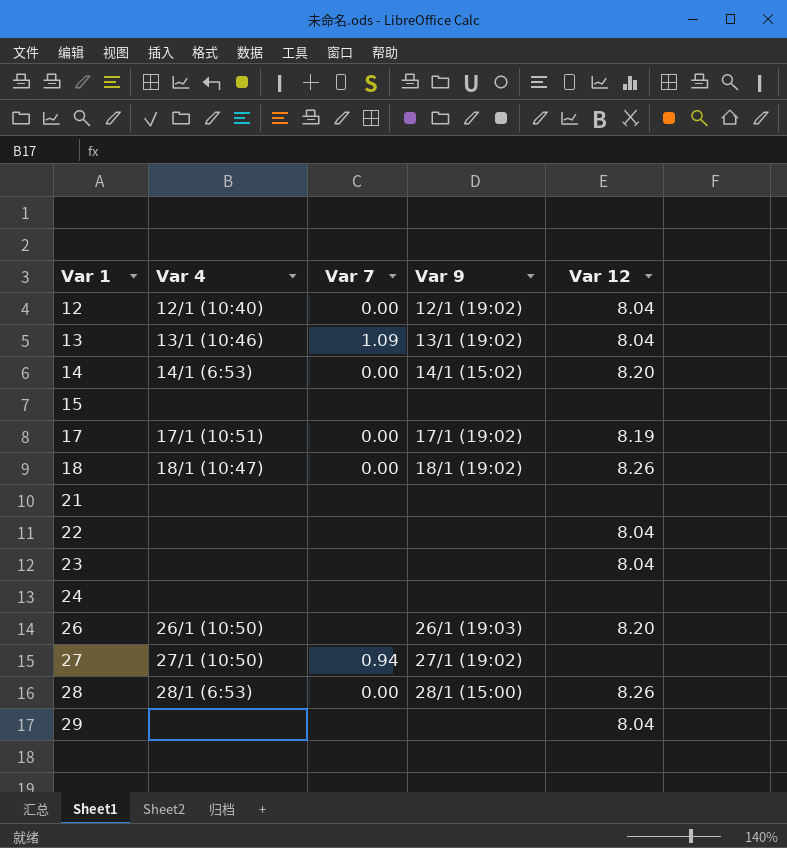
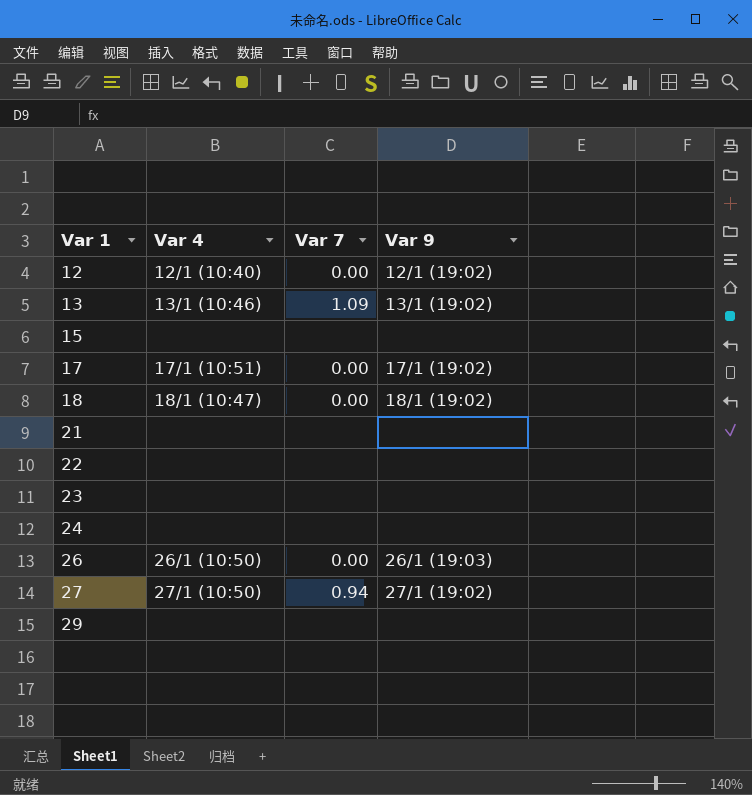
column Var 12 | position: 5 -> none
row 14: 14/1 (6:53) | 0.00 | 14/1 (15:02) | 8.20 -> none
row 28: 28/1 (6:53) | 0.00 | 28/1 (15:00) | 8.26 -> none
26 | Var 7: none -> 0.00

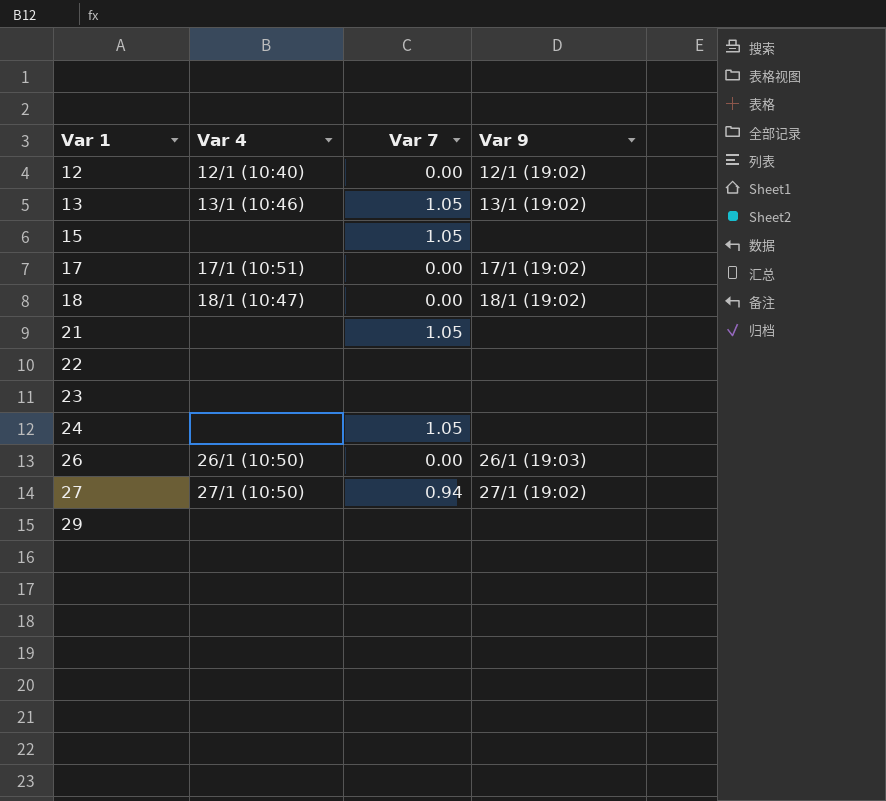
13 | Var 7: 1.09 -> 1.05
15 | Var 7: none -> 1.05
21 | Var 7: none -> 1.05
24 | Var 7: none -> 1.05

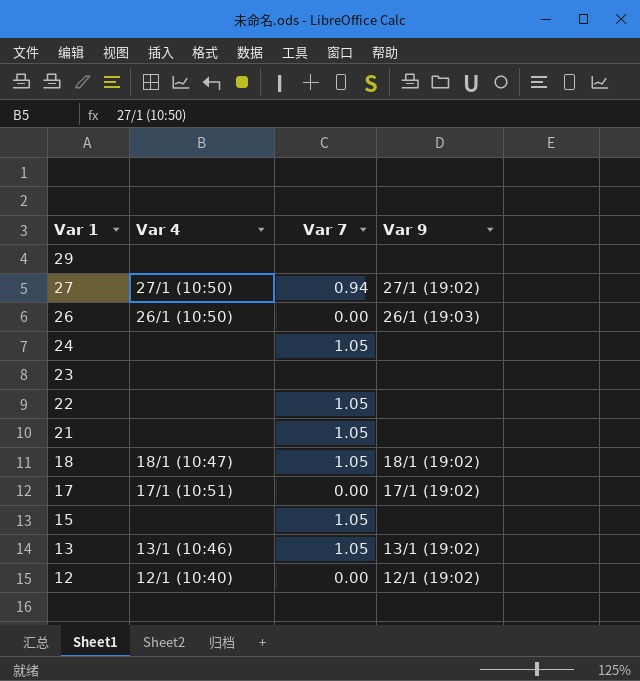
row order: Var 1 ascending -> Var 1 descending
22 | Var 7: none -> 1.05
18 | Var 7: 0.00 -> 1.05

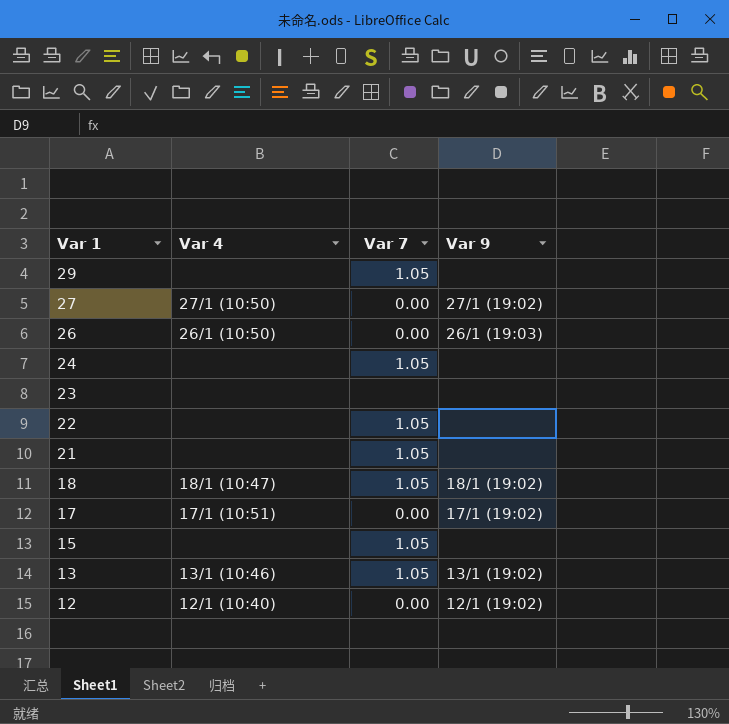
29 | Var 7: none -> 1.05
27 | Var 7: 0.94 -> 0.00

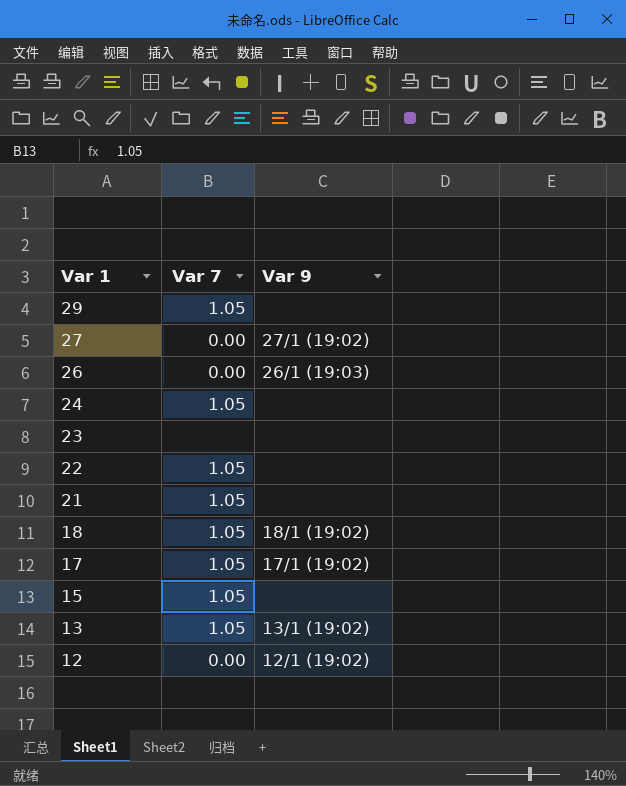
column Var 4 | position: 2 -> none
17 | Var 7: 0.00 -> 1.05

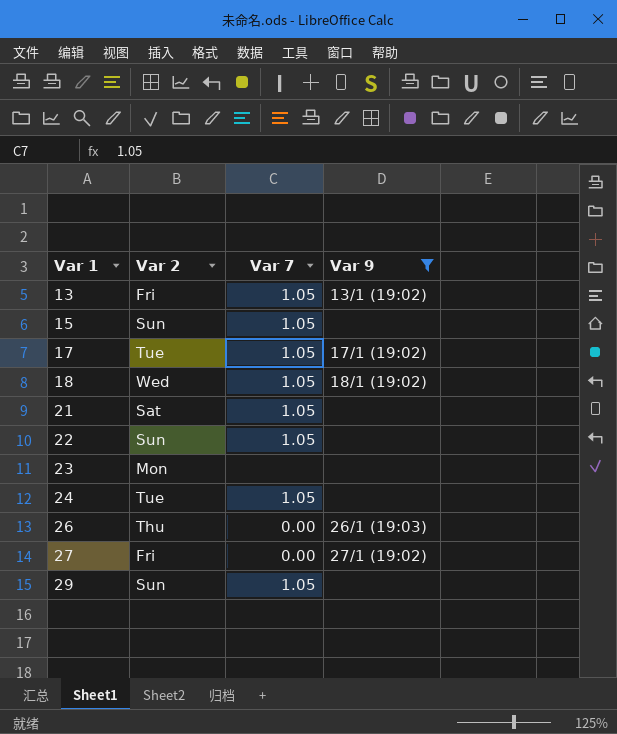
filter: none -> Var 9 != 12/1 (19:02)
row order: Var 1 descending -> Var 1 ascending
column Var 2 | position: none -> 2

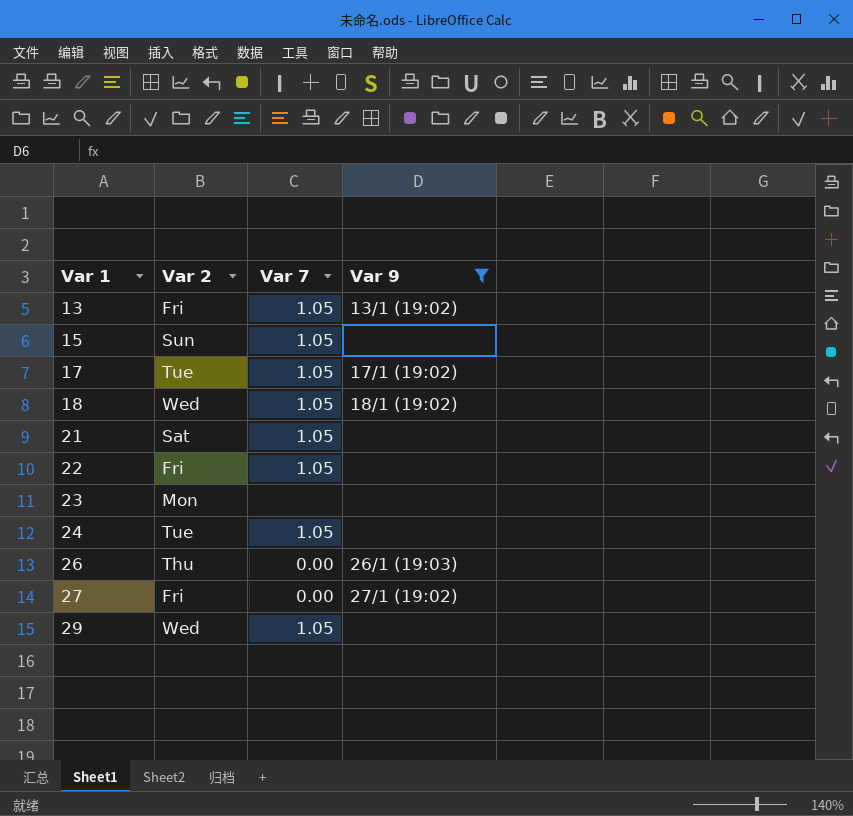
22 | Var 2: Sun -> Fri
29 | Var 2: Sun -> Wed

